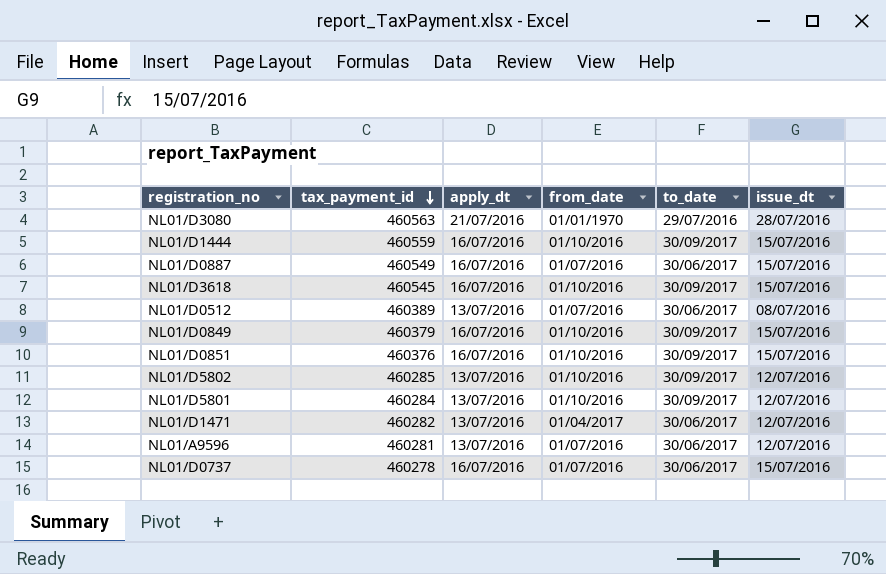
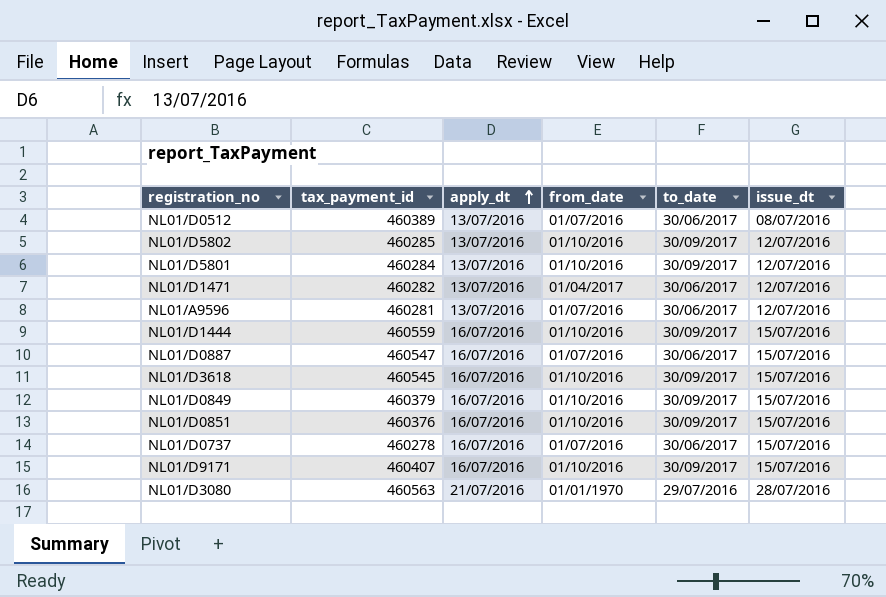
row order: tax_payment_id descending -> apply_dt ascending
NL01/D0887 | tax_payment_id: 460549 -> 460547
row NL01/D9171: none -> 460407 | 16/07/2016 | 01/10/2016 | 30/09/2017 | 15/07/2016

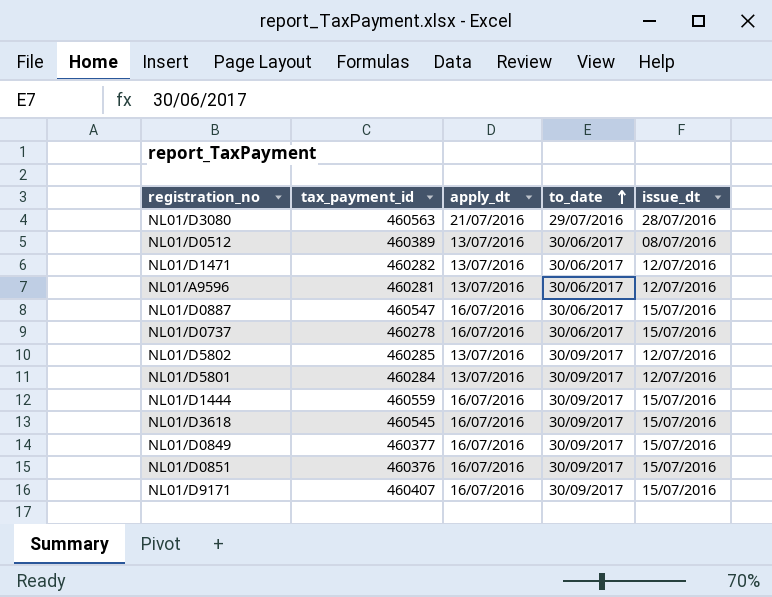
row order: apply_dt ascending -> to_date ascending
column from_date | position: 4 -> none
NL01/D0849 | tax_payment_id: 460379 -> 460377

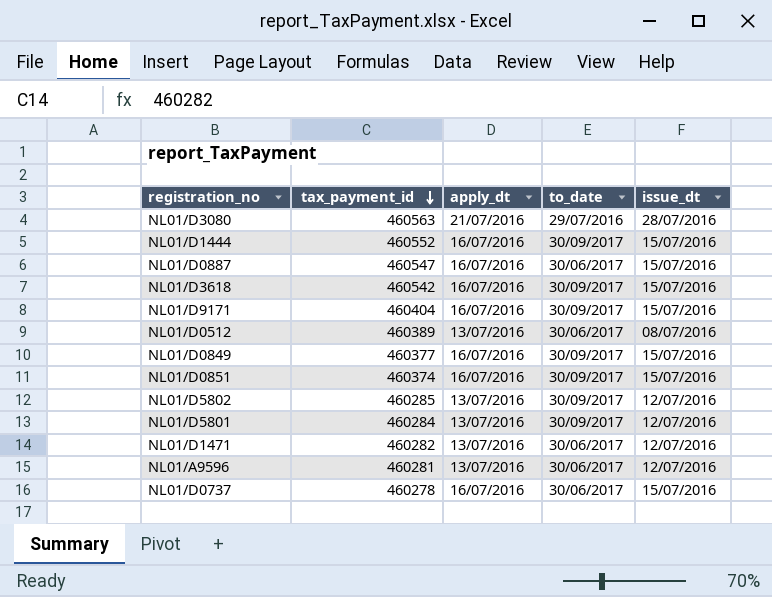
row order: to_date ascending -> tax_payment_id descending
NL01/D1444 | tax_payment_id: 460559 -> 460552
NL01/D3618 | tax_payment_id: 460545 -> 460542
NL01/D9171 | tax_payment_id: 460407 -> 460404
NL01/D0851 | tax_payment_id: 460376 -> 460374

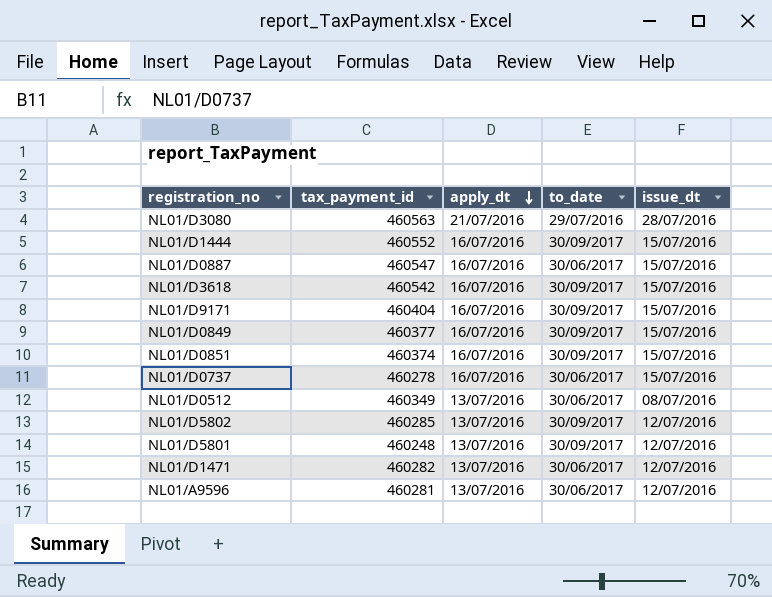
row order: tax_payment_id descending -> apply_dt descending
NL01/D0512 | tax_payment_id: 460389 -> 460349
NL01/D5801 | tax_payment_id: 460284 -> 460248

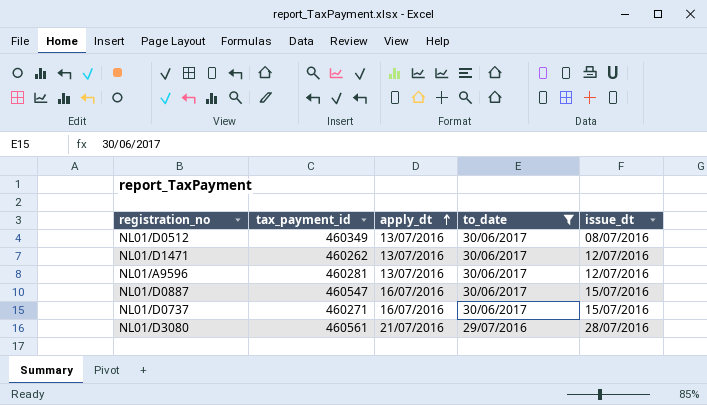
filter: none -> to_date != 30/09/2017
row order: apply_dt descending -> apply_dt ascending
NL01/D1471 | tax_payment_id: 460282 -> 460262
NL01/D0737 | tax_payment_id: 460278 -> 460271
NL01/D3080 | tax_payment_id: 460563 -> 460561

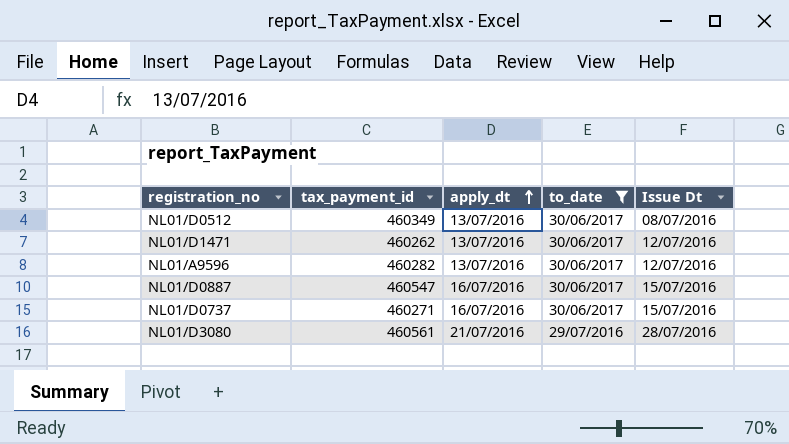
column name: issue_dt -> Issue Dt
NL01/A9596 | tax_payment_id: 460281 -> 460282

